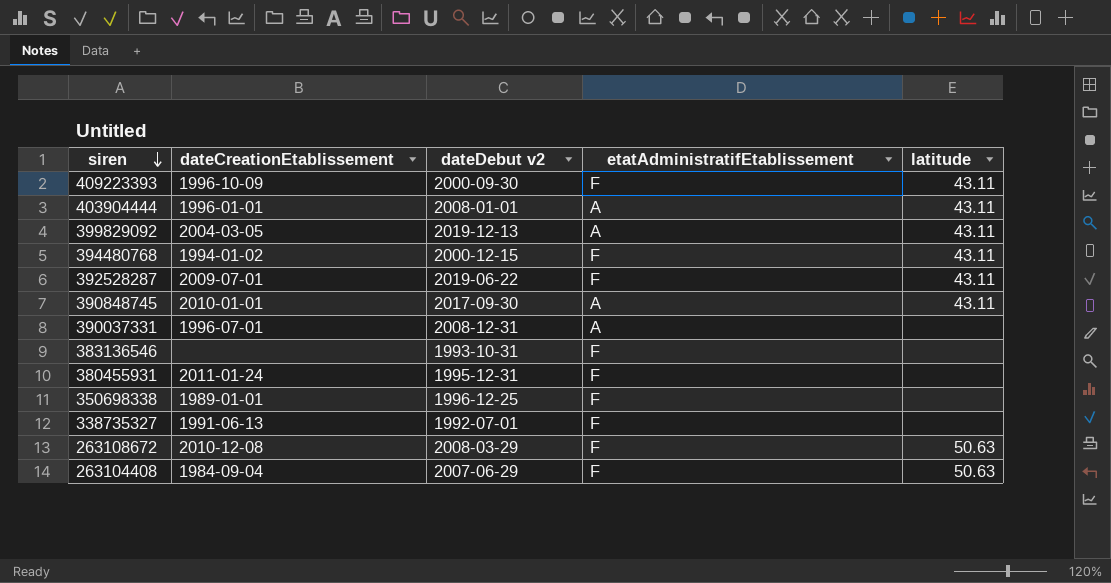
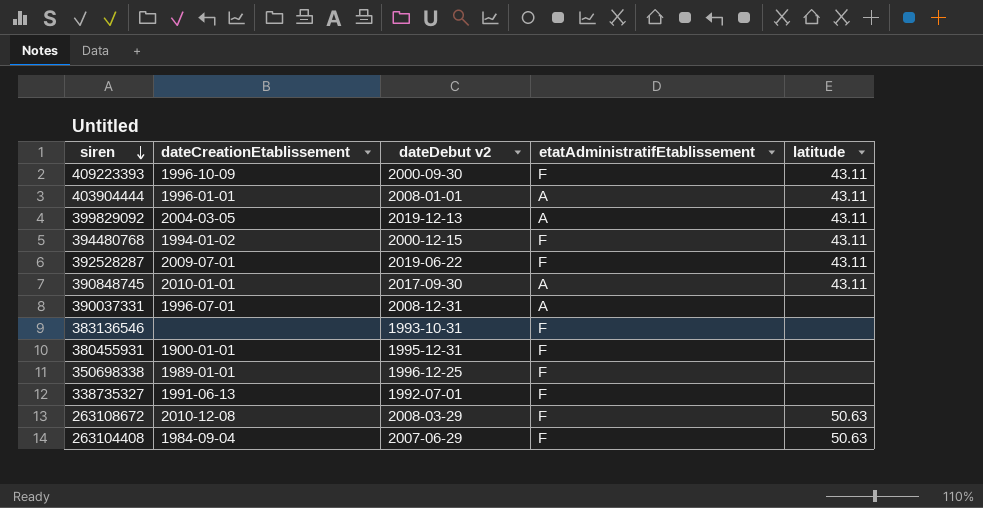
380455931 | dateCreationEtablissement: 2011-01-24 -> 1900-01-01

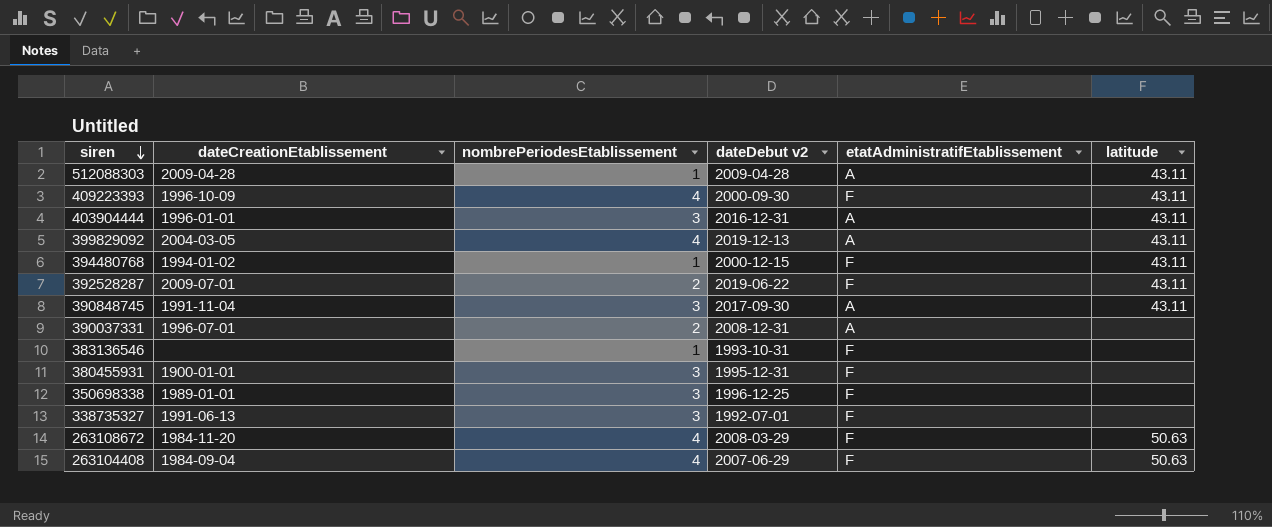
column nombrePeriodesEtablissement | position: none -> 3
row 512088303: none -> 2009-04-28 | 1 | 2009-04-28 | A | 43.11
403904444 | dateDebut v2: 2008-01-01 -> 2016-12-31
390848745 | dateCreationEtablissement: 2010-01-01 -> 1991-11-04
263108672 | dateCreationEtablissement: 2010-12-08 -> 1984-11-20

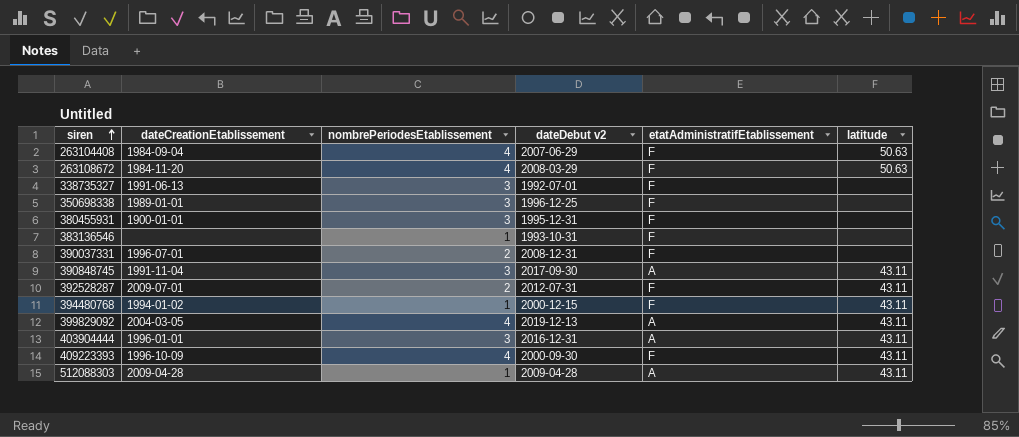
row order: siren descending -> siren ascending
390037331 | etatAdministratifEtablissement: A -> F
392528287 | dateDebut v2: 2019-06-22 -> 2012-07-31

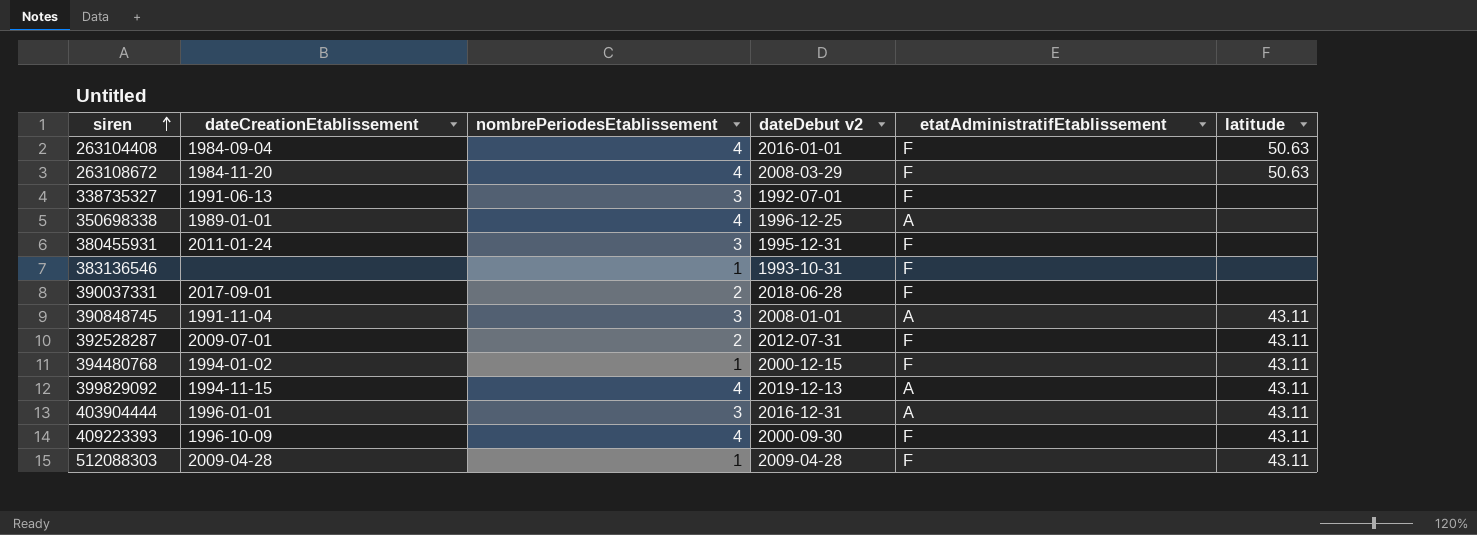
263104408 | dateDebut v2: 2007-06-29 -> 2016-01-01
350698338 | nombrePeriodesEtablissement: 3 -> 4
350698338 | etatAdministratifEtablissement: F -> A
380455931 | dateCreationEtablissement: 1900-01-01 -> 2011-01-24
390037331 | dateCreationEtablissement: 1996-07-01 -> 2017-09-01
390037331 | dateDebut v2: 2008-12-31 -> 2018-06-28
390848745 | dateDebut v2: 2017-09-30 -> 2008-01-01
399829092 | dateCreationEtablissement: 2004-03-05 -> 1994-11-15
512088303 | etatAdministratifEtablissement: A -> F

